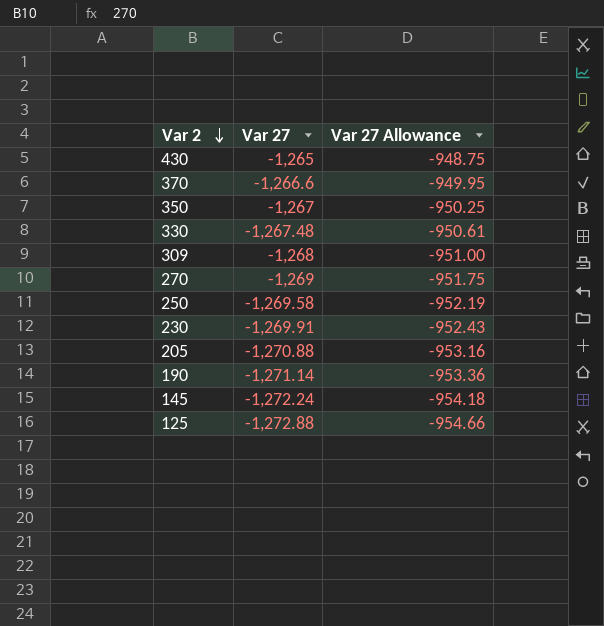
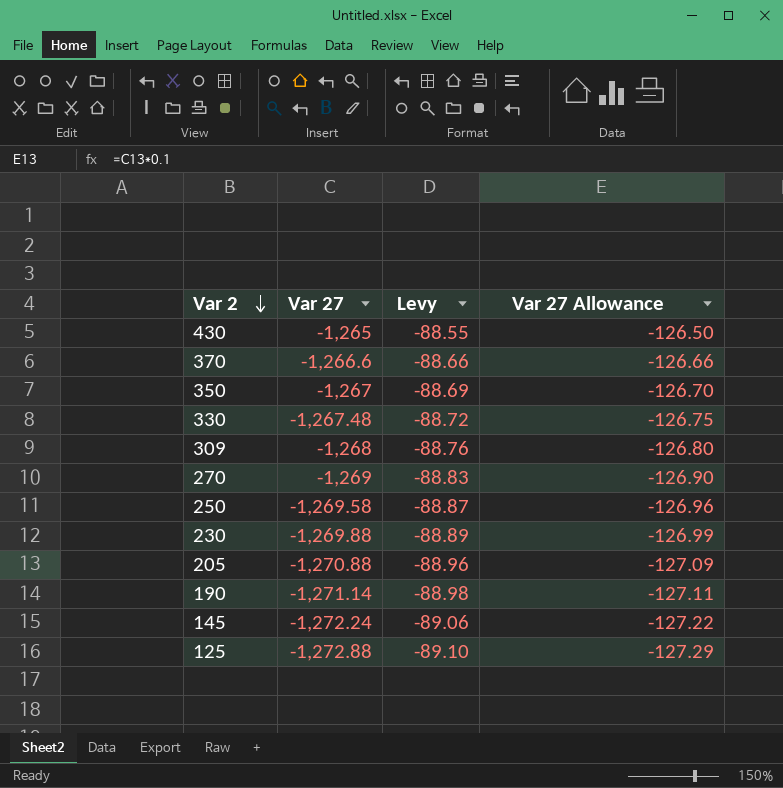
column Levy | formula: none -> [Var 27] * 0.07
column Var 27 Allowance | formula: [Var 27] * 0.75 -> [Var 27] * 0.1
230 | Var 27: -1,269.91 -> -1,269.88

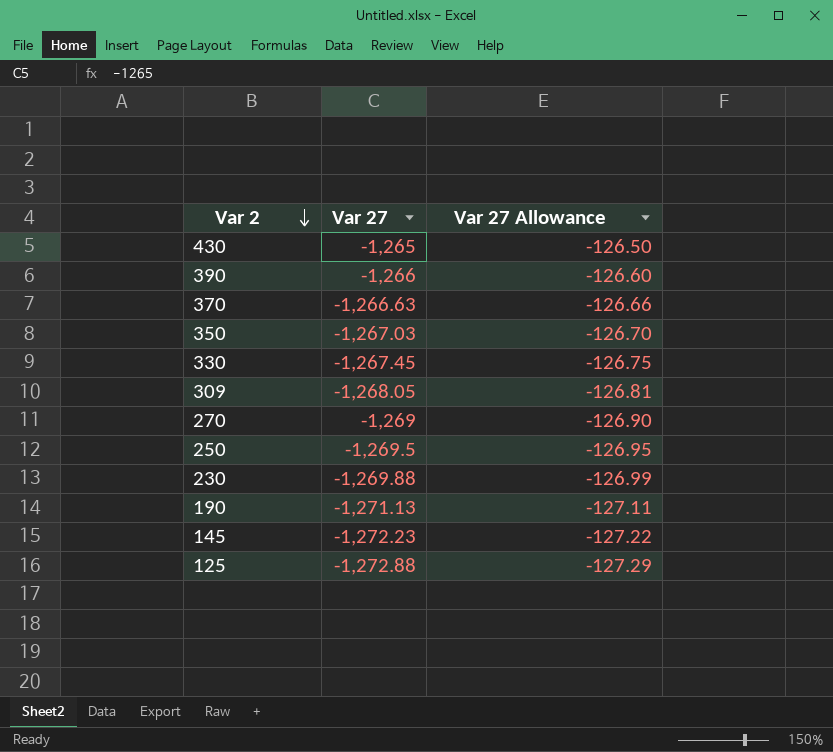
column Levy | formula: [Var 27] * 0.07 -> none
row 205: -1,270.88 | -88.96 | -127.09 -> none
row 390: none -> -1,266 | -126.60
370 | Var 27: -1,266.6 -> -1,266.63
350 | Var 27: -1,267 -> -1,267.03
330 | Var 27: -1,267.48 -> -1,267.45
309 | Var 27: -1,268 -> -1,268.05
309 | Var 27 Allowance: -126.80 -> -126.81
250 | Var 27: -1,269.58 -> -1,269.5
250 | Var 27 Allowance: -126.96 -> -126.95
190 | Var 27: -1,271.14 -> -1,271.13
145 | Var 27: -1,272.24 -> -1,272.23

